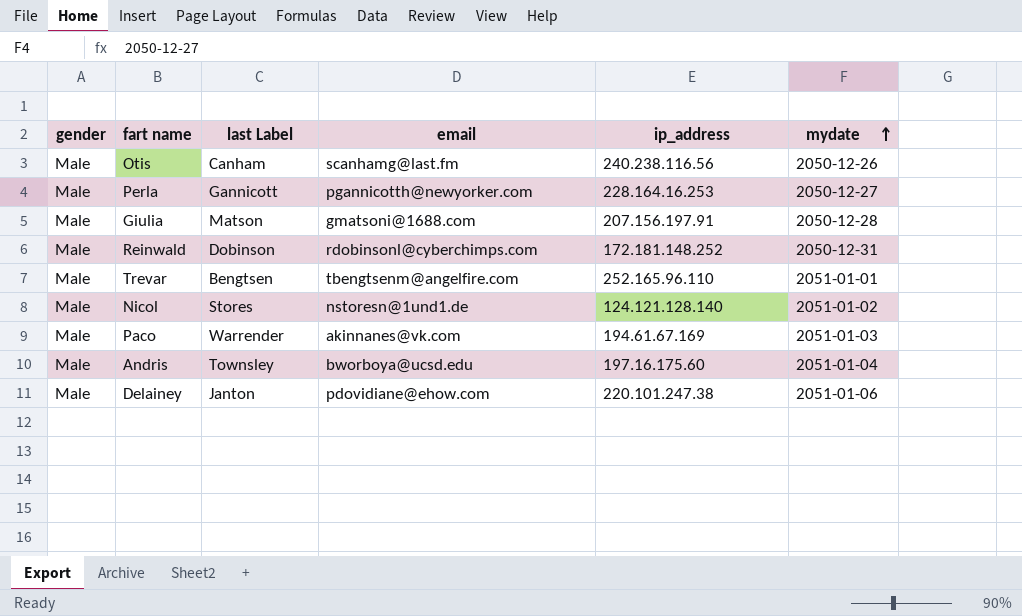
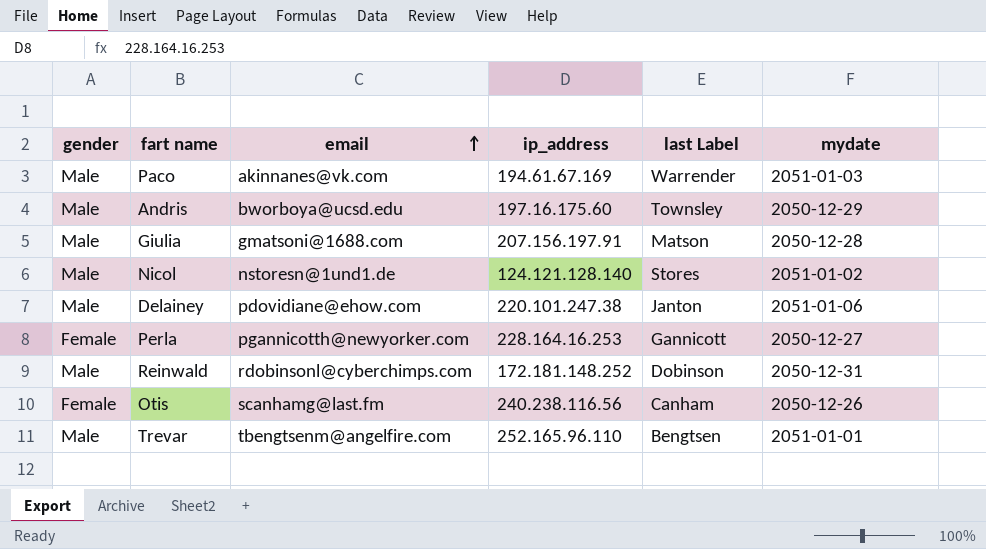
row order: mydate ascending -> email ascending
column last Label | position: 3 -> 5
Andris | mydate: 2051-01-04 -> 2050-12-29
Perla | gender: Male -> Female
Otis | gender: Male -> Female

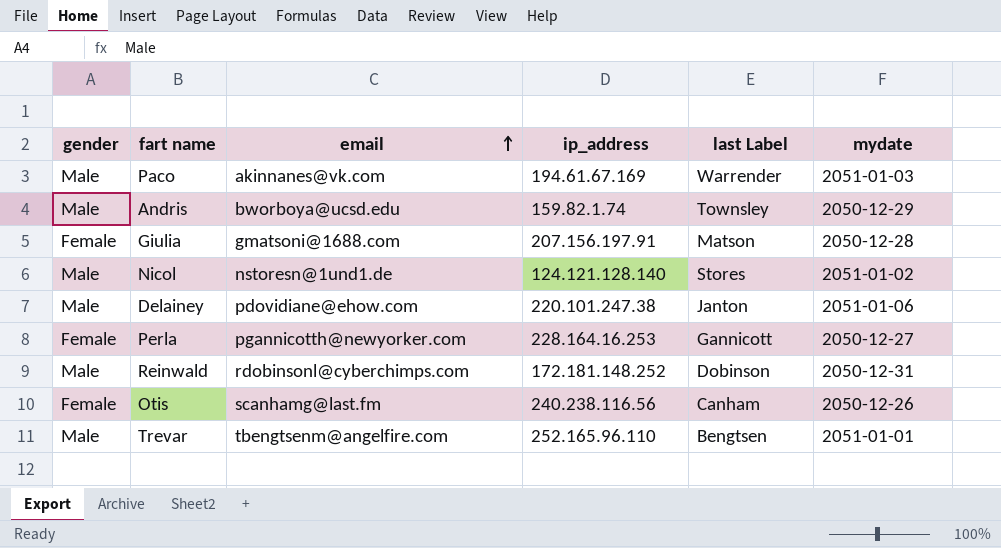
Andris | ip_address: 197.16.175.60 -> 159.82.1.74
Giulia | gender: Male -> Female

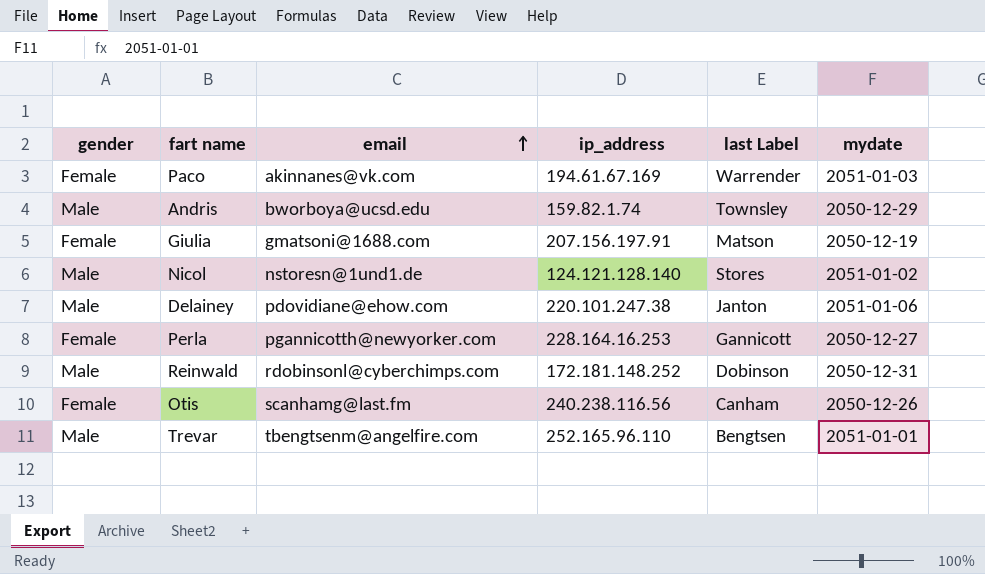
Paco | gender: Male -> Female
Giulia | mydate: 2050-12-28 -> 2050-12-19

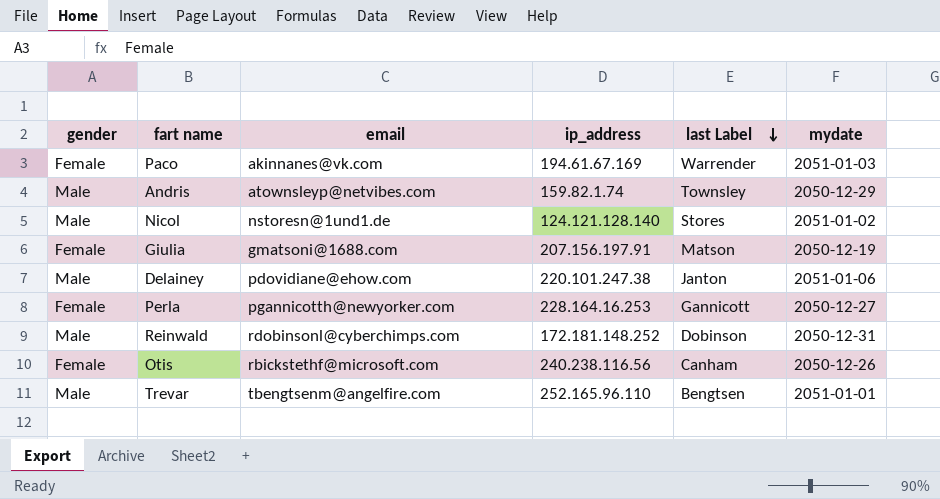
row order: email ascending -> last Label descending
Andris | email: bworboya@ucsd.edu -> atownsleyp@netvibes.com
Otis | email: scanhamg@last.fm -> rbickstethf@microsoft.com

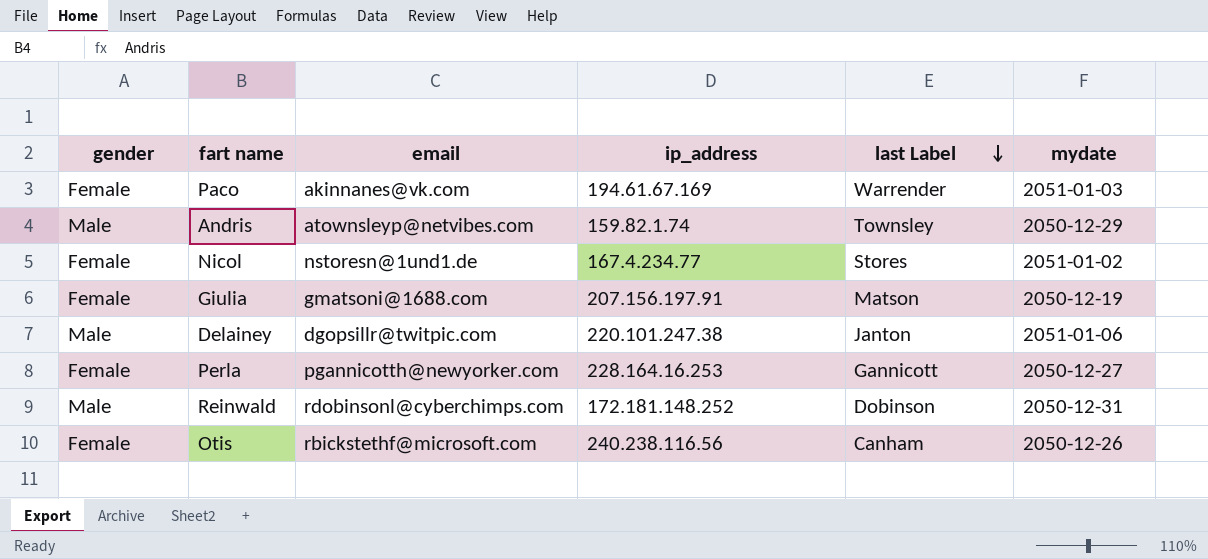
row Trevar: Male | tbengtsenm@angelfire.com | 252.165.96.110 | Bengtsen | 2051-01-01 -> none
Nicol | gender: Male -> Female
Nicol | ip_address: 124.121.128.140 -> 167.4.234.77
Delainey | email: pdovidiane@ehow.com -> dgopsillr@twitpic.com

